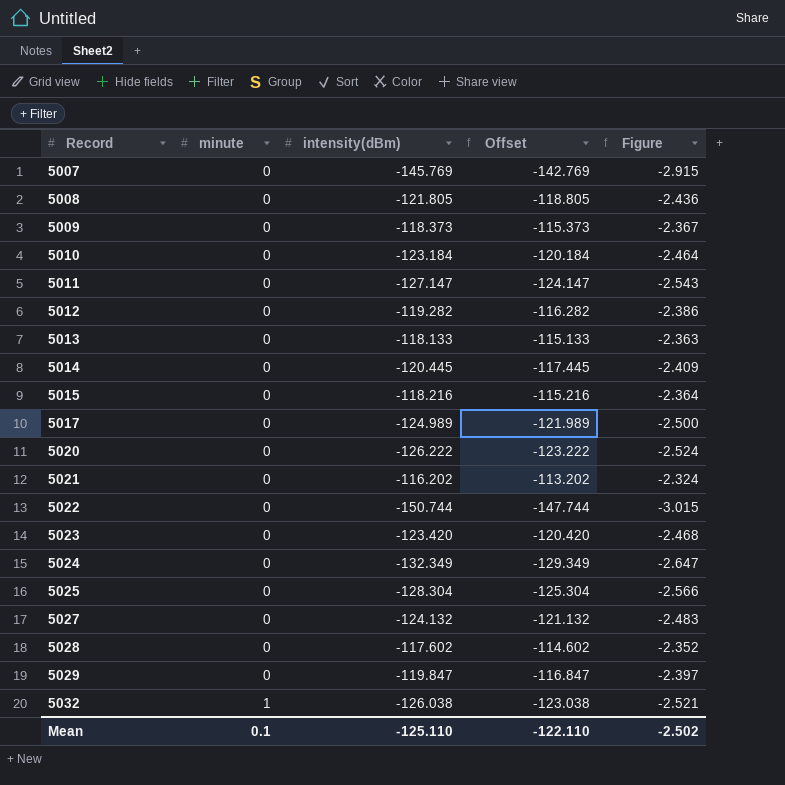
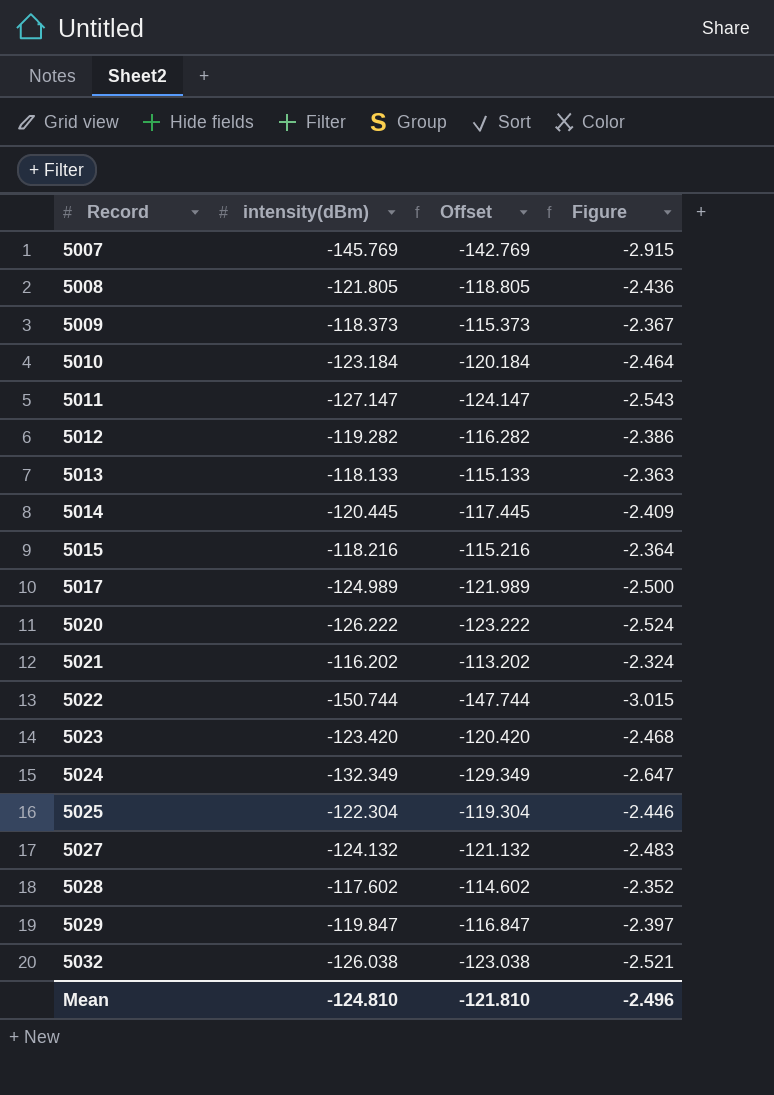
column minute | position: 2 -> none
5025 | intensity(dBm): -128.304 -> -122.304
5025 | Offset: -125.304 -> -119.304
5025 | Figure: -2.566 -> -2.446
Mean | intensity(dBm): -125.110 -> -124.810
Mean | Offset: -122.110 -> -121.810
Mean | Figure: -2.502 -> -2.496

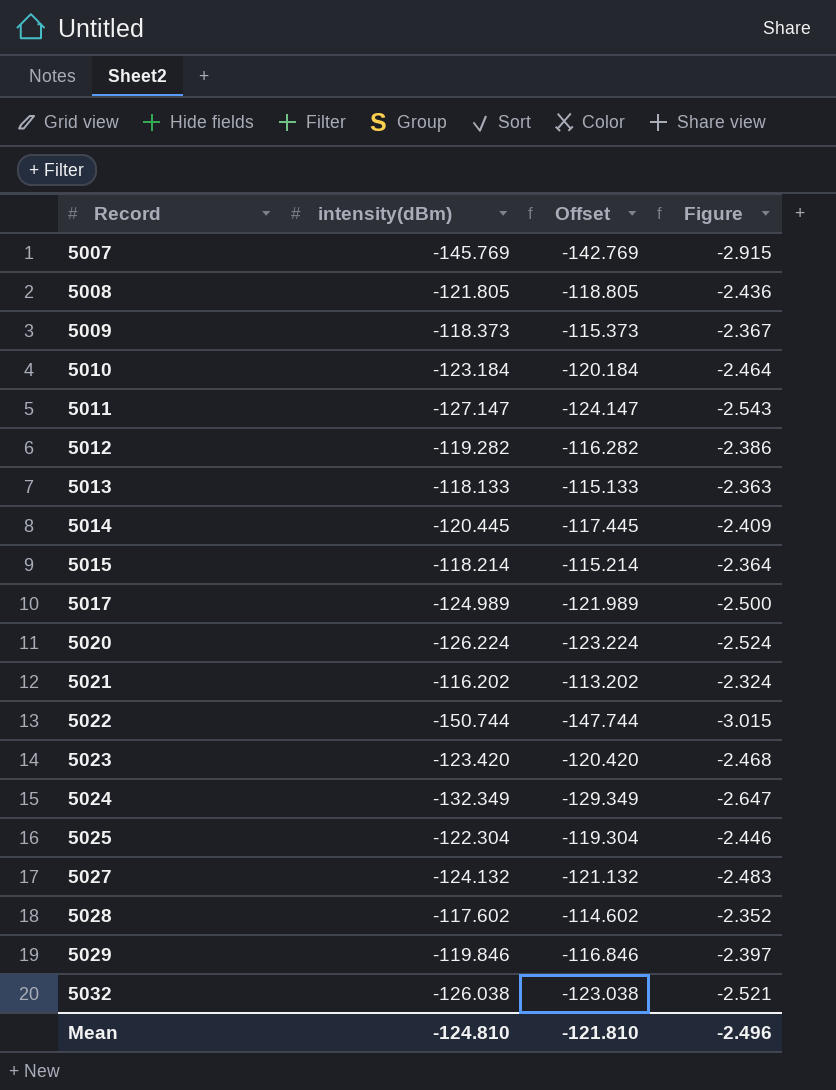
5015 | intensity(dBm): -118.216 -> -118.214
5015 | Offset: -115.216 -> -115.214
5020 | intensity(dBm): -126.222 -> -126.224
5020 | Offset: -123.222 -> -123.224
5029 | intensity(dBm): -119.847 -> -119.846
5029 | Offset: -116.847 -> -116.846

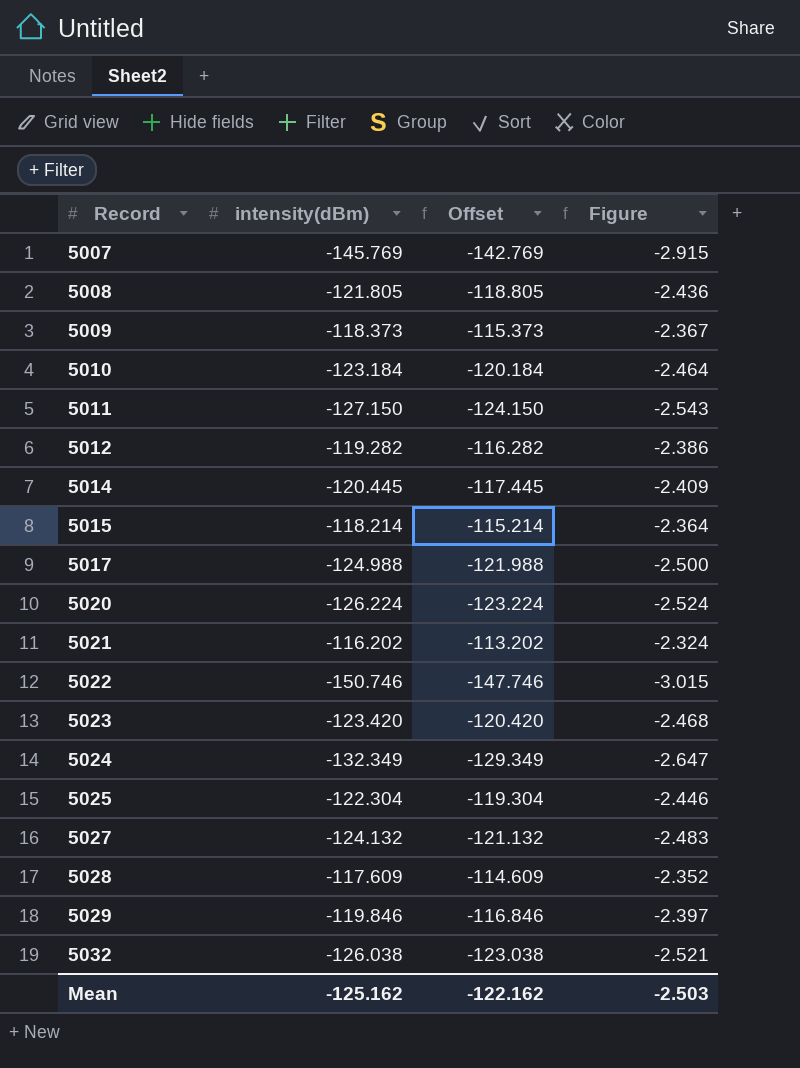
row 5013: -118.133 | -115.133 | -2.363 -> none
5011 | intensity(dBm): -127.147 -> -127.150
5011 | Offset: -124.147 -> -124.150
5017 | intensity(dBm): -124.989 -> -124.988
5017 | Offset: -121.989 -> -121.988
5022 | intensity(dBm): -150.744 -> -150.746
5022 | Offset: -147.744 -> -147.746
5028 | intensity(dBm): -117.602 -> -117.609
5028 | Offset: -114.602 -> -114.609
Mean | intensity(dBm): -124.810 -> -125.162
Mean | Offset: -121.810 -> -122.162
Mean | Figure: -2.496 -> -2.503

